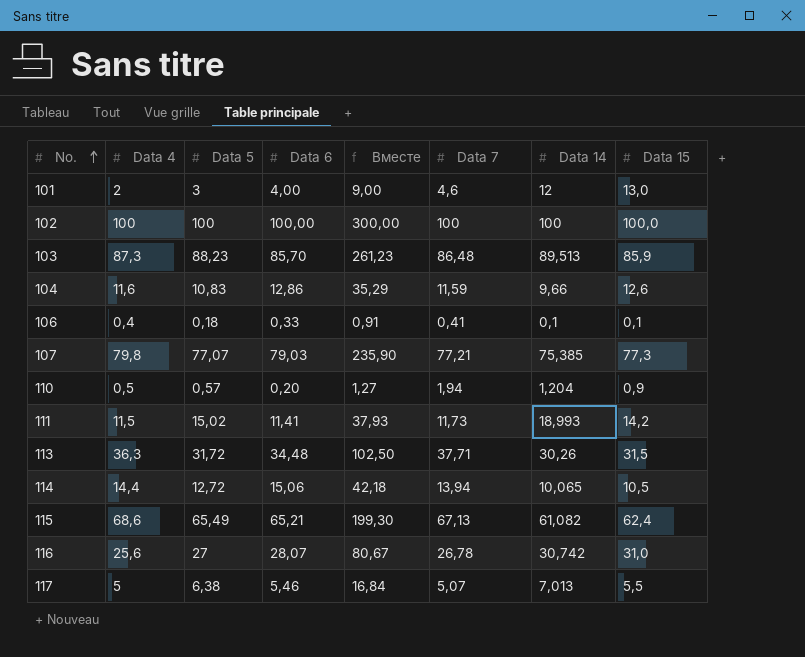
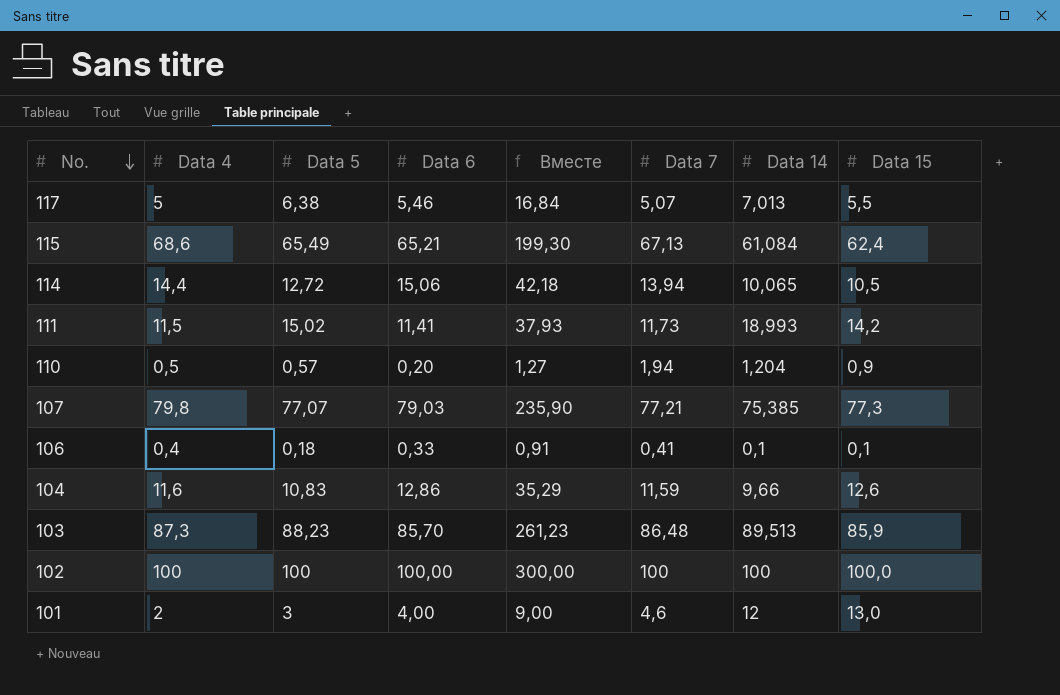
row order: No. ascending -> No. descending
row 113: 36,3 | 31,72 | 34,48 | 102,50 | 37,71 | 30,26 | 31,5 -> none
row 116: 25,6 | 27 | 28,07 | 80,67 | 26,78 | 30,742 | 31,0 -> none
115 | Data 14: 61,082 -> 61,084

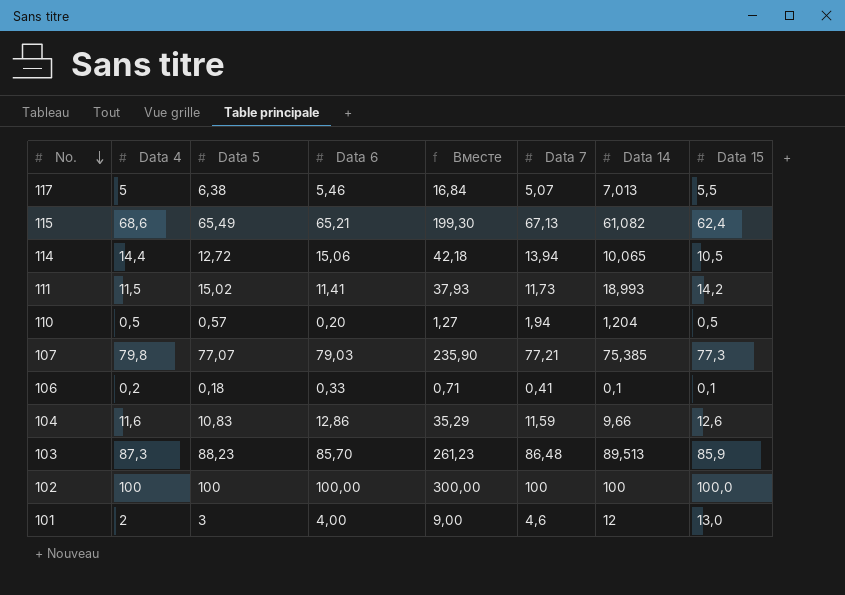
115 | Data 14: 61,084 -> 61,082
110 | Data 15: 0,9 -> 0,5
106 | Data 4: 0,4 -> 0,2
106 | Вместе: 0,91 -> 0,71

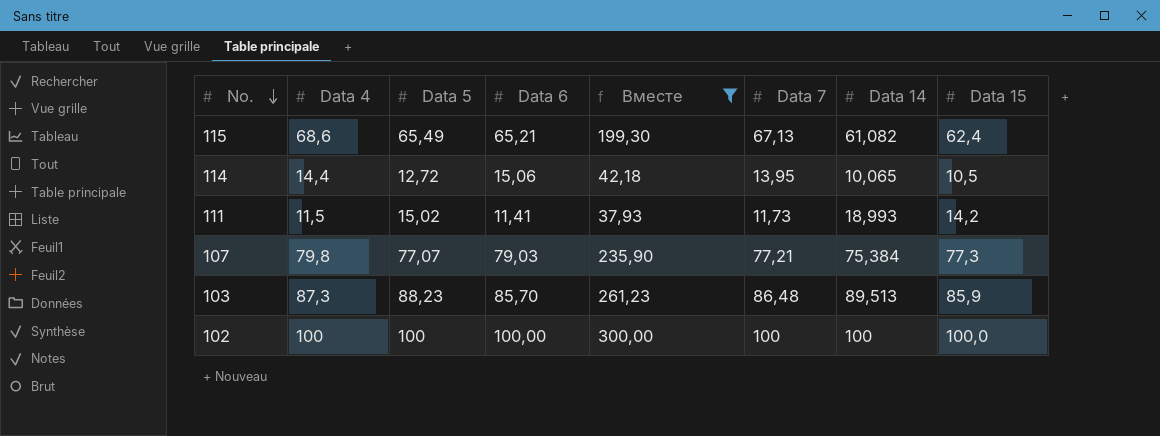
filter: none -> Вместе >= 37,93
114 | Data 7: 13,94 -> 13,95
107 | Data 14: 75,385 -> 75,384

